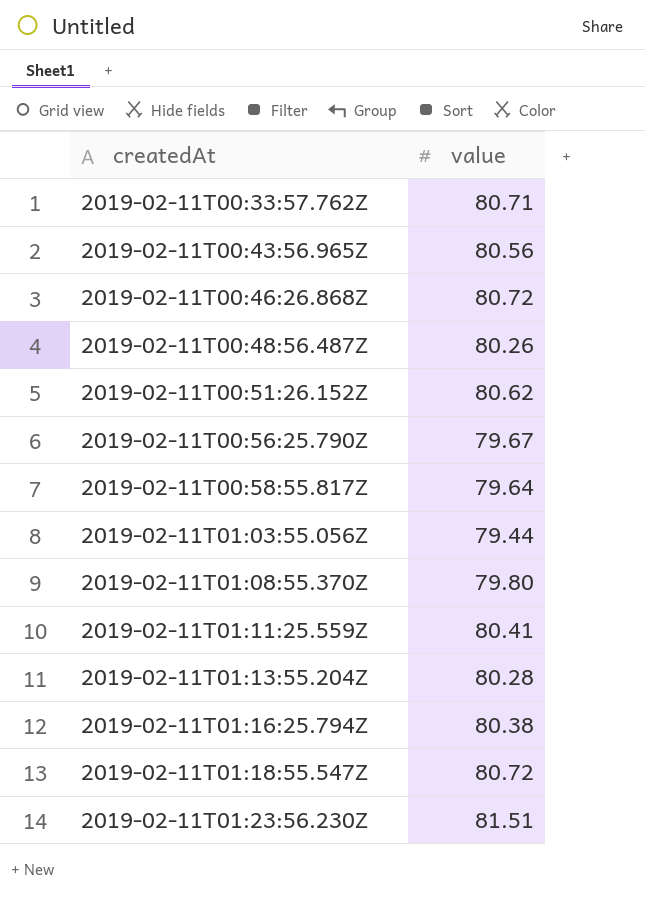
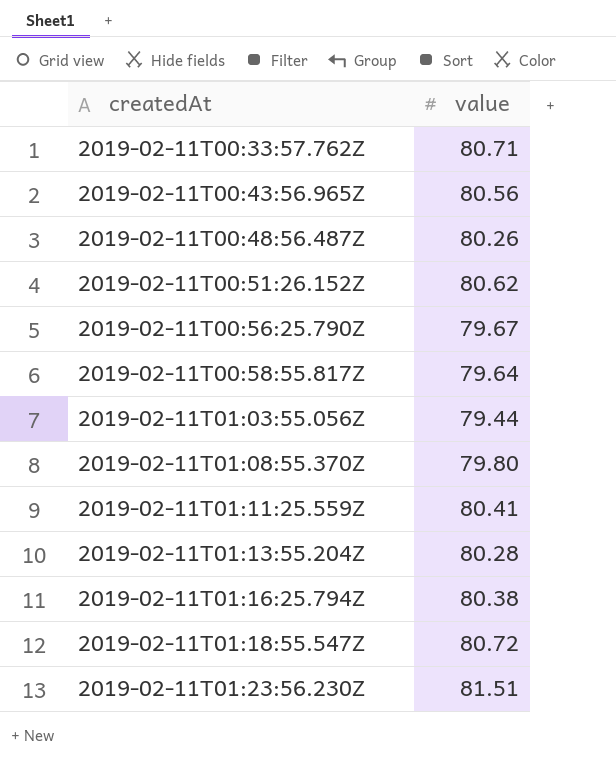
row 2019-02-11T00:46:26.868Z: 80.72 -> none

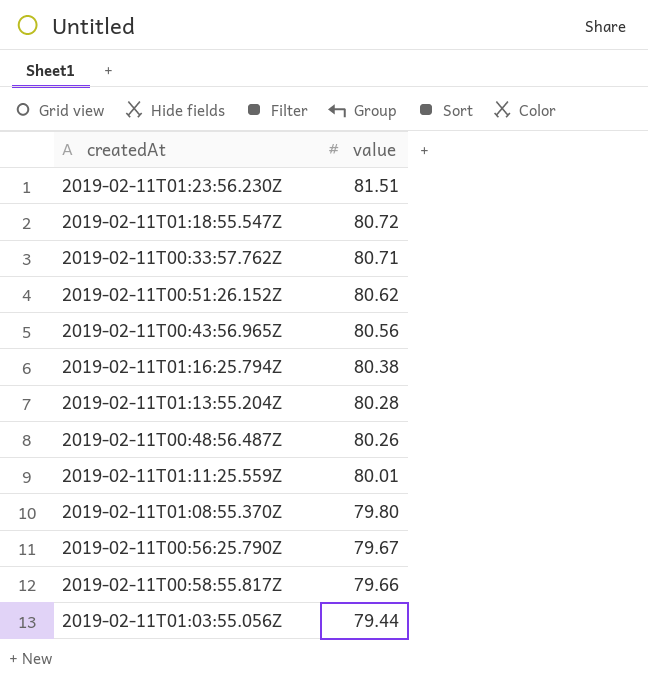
row order: createdAt ascending -> value descending
2019-02-11T01:11:25.559Z | value: 80.41 -> 80.01
2019-02-11T00:58:55.817Z | value: 79.64 -> 79.66

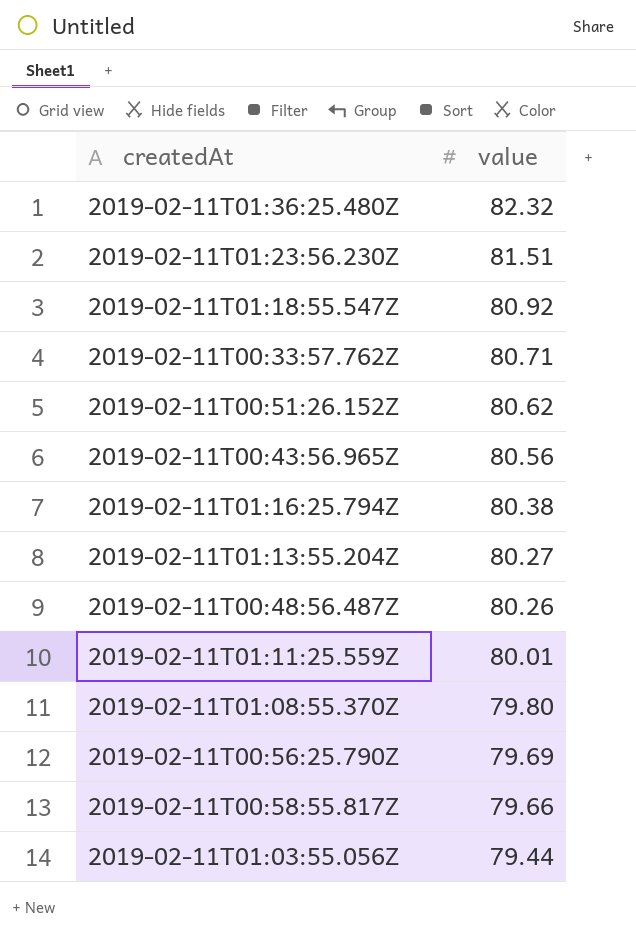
row 2019-02-11T01:36:25.480Z: none -> 82.32
2019-02-11T01:18:55.547Z | value: 80.72 -> 80.92
2019-02-11T01:13:55.204Z | value: 80.28 -> 80.27
2019-02-11T00:56:25.790Z | value: 79.67 -> 79.69

